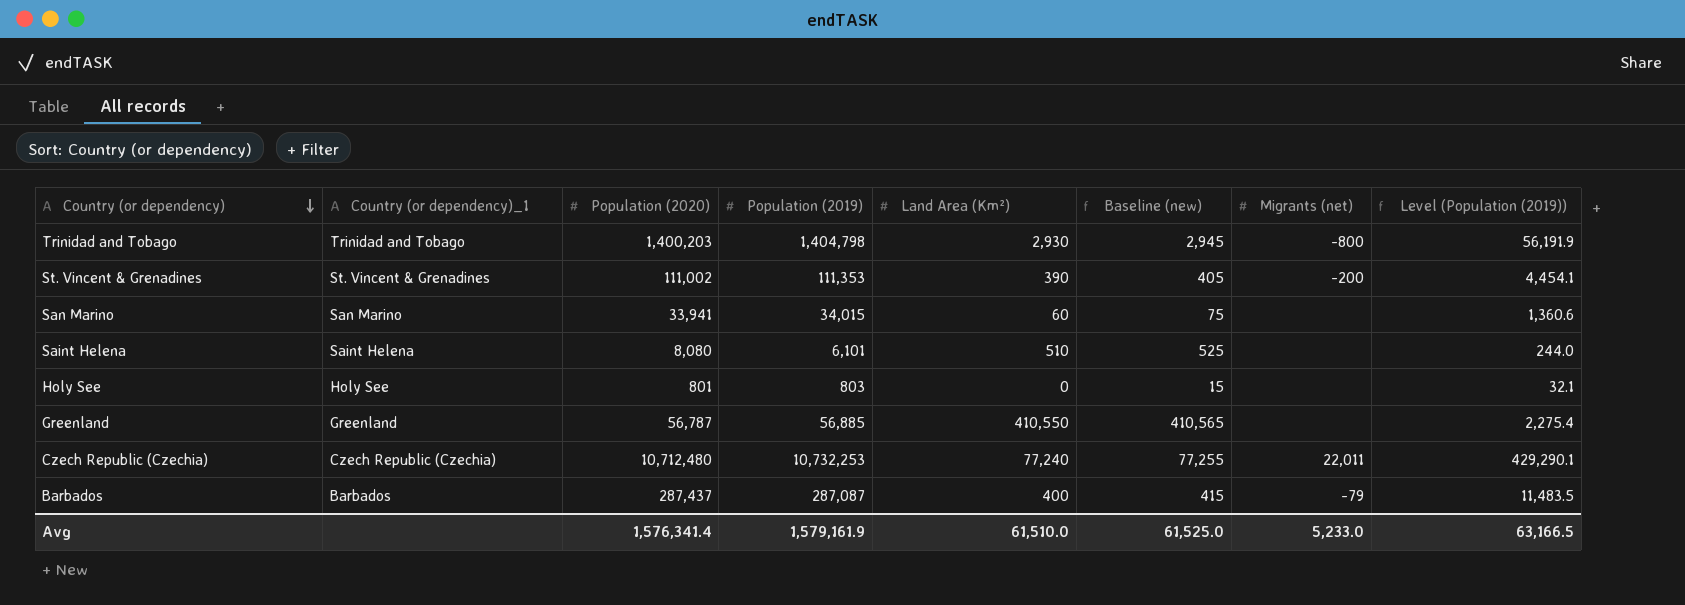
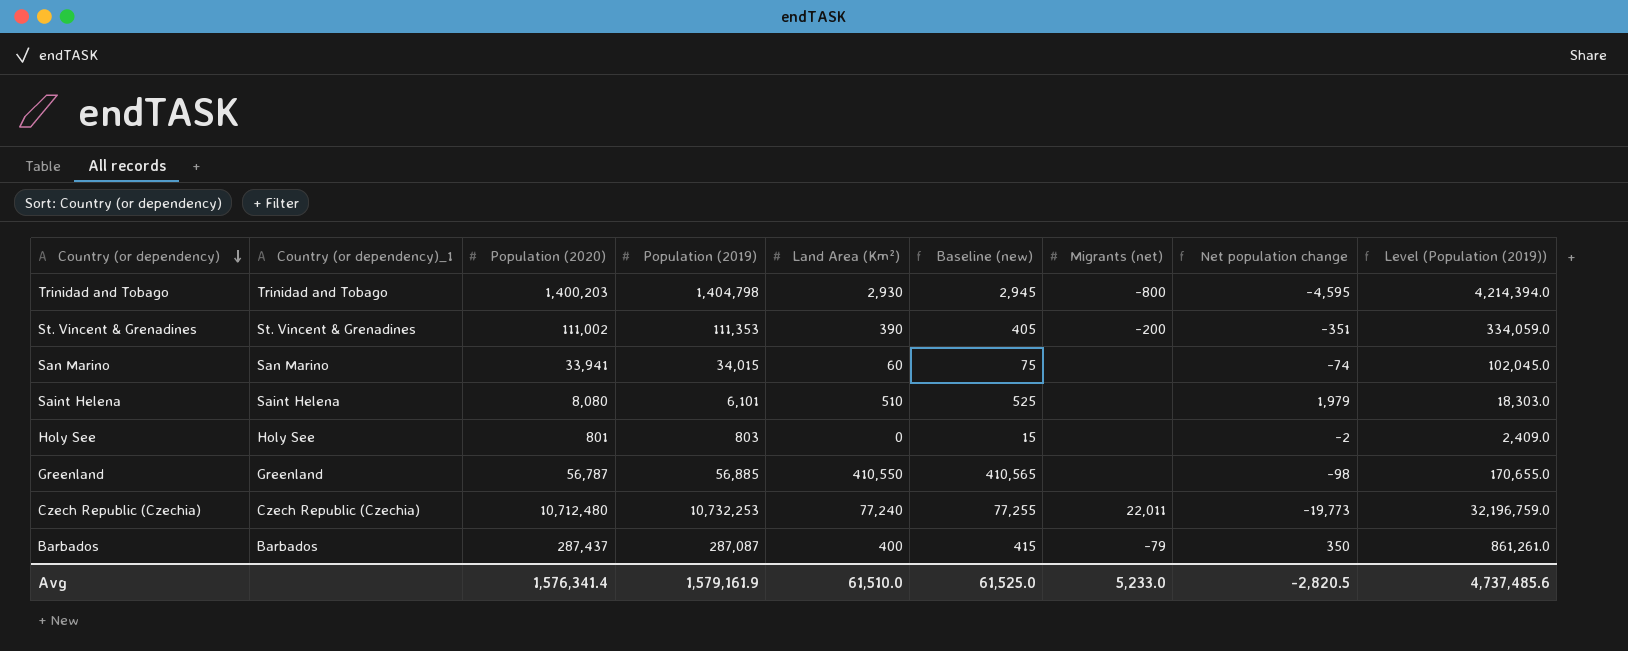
column Net population change | formula: none -> [Population (2020)] - [Population (2019)]
column Level (Population (2019)) | formula: [Population (2019)] * 0.04 -> [Population (2019)] * 3
Avg | Level (Population (2019)): 63,166.5 -> 4,737,485.6

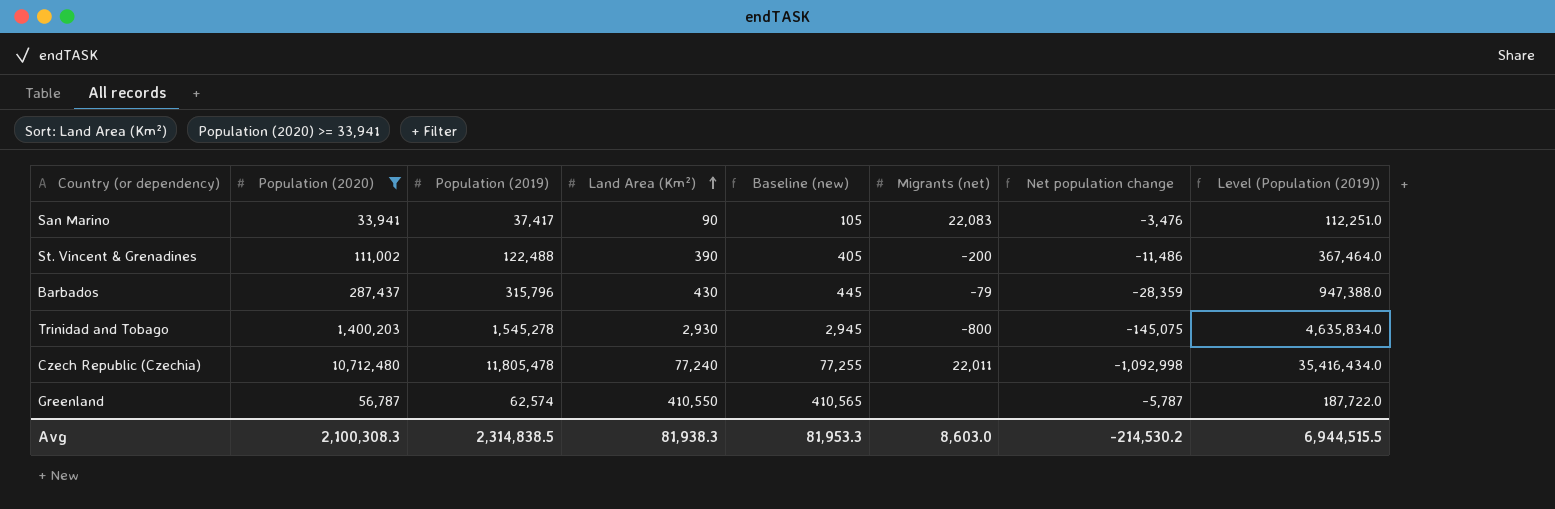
filter: none -> Population (2020) >= 33,941
row order: Country (or dependency) descending -> Land Area (Km²) ascending
column Country (or dependency)_1 | position: 2 -> none
San Marino | Population (2019): 34,015 -> 37,417
San Marino | Land Area (Km²): 60 -> 90
San Marino | Baseline (new): 75 -> 105
San Marino | Migrants (net): none -> 22,083
San Marino | Net population change: -74 -> -3,476
San Marino | Level (Population (2019)): 102,045.0 -> 112,251.0
St. Vincent & Grenadines | Population (2019): 111,353 -> 122,488
St. Vincent & Grenadines | Net population change: -351 -> -11,486
St. Vincent & Grenadines | Level (Population (2019)): 334,059.0 -> 367,464.0
Barbados | Population (2019): 287,087 -> 315,796
Barbados | Land Area (Km²): 400 -> 430
Barbados | Baseline (new): 415 -> 445
Barbados | Net population change: 350 -> -28,359
Barbados | Level (Population (2019)): 861,261.0 -> 947,388.0
Trinidad and Tobago | Population (2019): 1,404,798 -> 1,545,278
Trinidad and Tobago | Net population change: -4,595 -> -145,075
Trinidad and Tobago | Level (Population (2019)): 4,214,394.0 -> 4,635,834.0
Czech Republic (Czechia) | Population (2019): 10,732,253 -> 11,805,478
Czech Republic (Czechia) | Net population change: -19,773 -> -1,092,998
Czech Republic (Czechia) | Level (Population (2019)): 32,196,759.0 -> 35,416,434.0
Greenland | Population (2019): 56,885 -> 62,574
Greenland | Net population change: -98 -> -5,787
Greenland | Level (Population (2019)): 170,655.0 -> 187,722.0
Avg | Population (2020): 1,576,341.4 -> 2,100,308.3
Avg | Population (2019): 1,579,161.9 -> 2,314,838.5
Avg | Land Area (Km²): 61,510.0 -> 81,938.3
Avg | Baseline (new): 61,525.0 -> 81,953.3
Avg | Migrants (net): 5,233.0 -> 8,603.0
Avg | Net population change: -2,820.5 -> -214,530.2
Avg | Level (Population (2019)): 4,737,485.6 -> 6,944,515.5

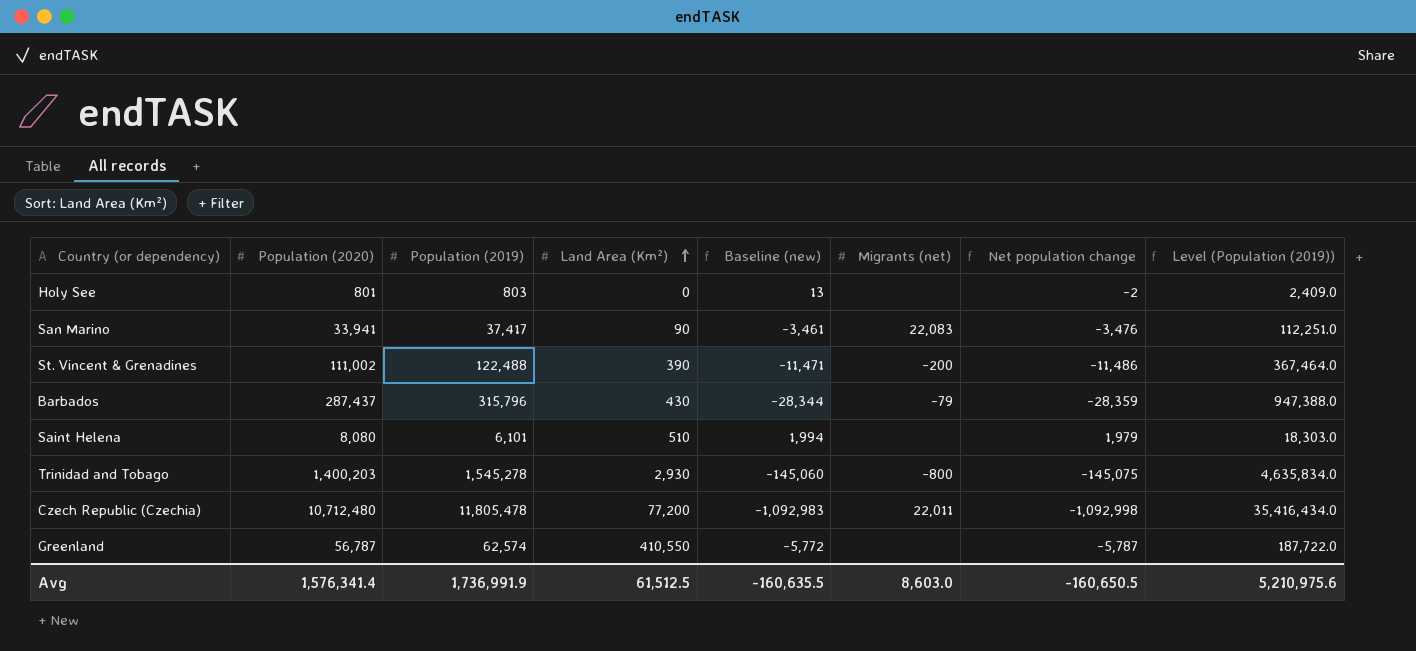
filter: Population (2020) >= 33,941 -> none
column Baseline (new) | formula: [Land Area (Km²)] + 15 -> [Net population change] + 15
Czech Republic (Czechia) | Land Area (Km²): 77,240 -> 77,200
Avg | Population (2020): 2,100,308.3 -> 1,576,341.4
Avg | Population (2019): 2,314,838.5 -> 1,736,991.9
Avg | Land Area (Km²): 81,938.3 -> 61,512.5
Avg | Baseline (new): 81,953.3 -> -160,635.5
Avg | Net population change: -214,530.2 -> -160,650.5
Avg | Level (Population (2019)): 6,944,515.5 -> 5,210,975.6

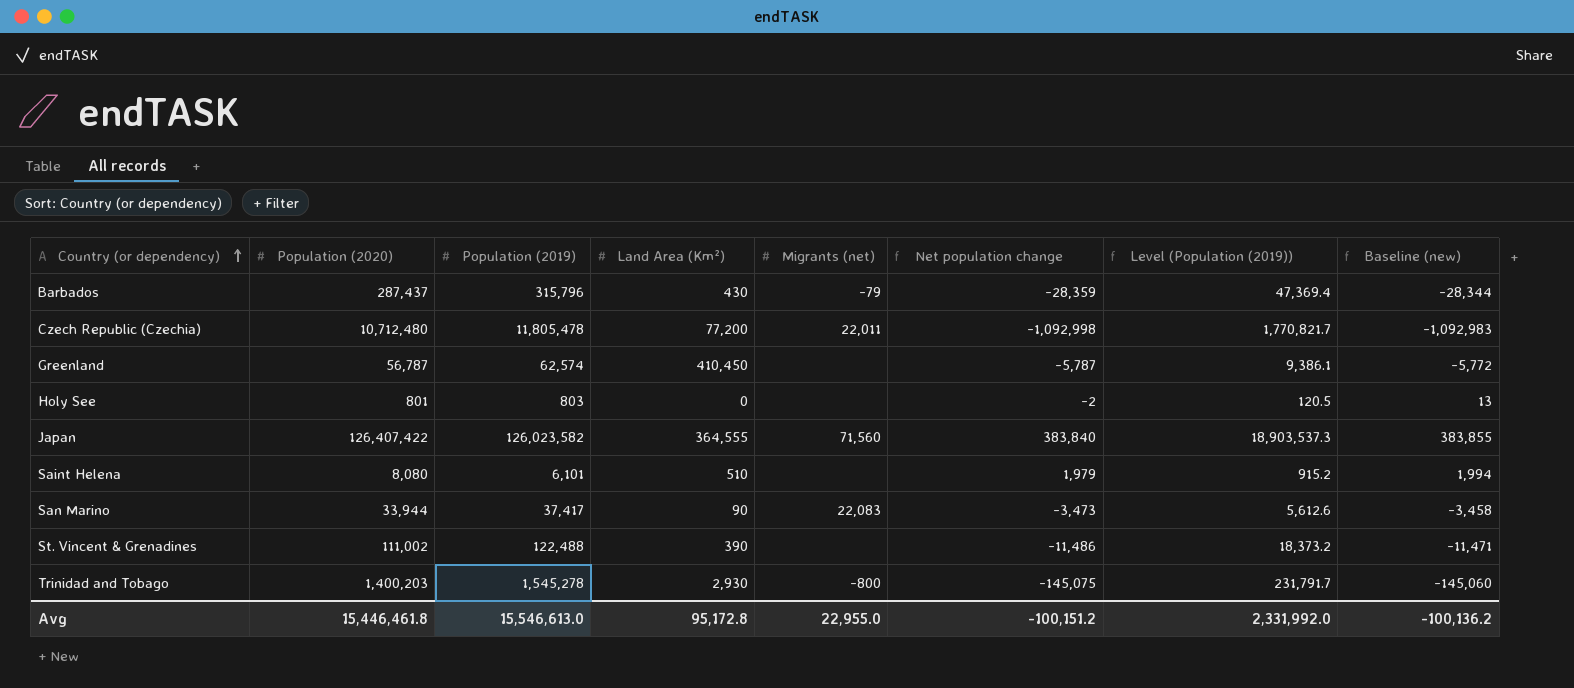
row order: Land Area (Km²) ascending -> Country (or dependency) ascending
column Level (Population (2019)) | formula: [Population (2019)] * 3 -> [Population (2019)] * 0.15
column Baseline (new) | position: 5 -> 8
Greenland | Land Area (Km²): 410,550 -> 410,450
row Japan: none -> 126,407,422 | 126,023,582 | 364,555 | 71,560 | 383,840 | 18,903,537.3 | 383,855
San Marino | Population (2020): 33,941 -> 33,944
San Marino | Net population change: -3,476 -> -3,473
San Marino | Baseline (new): -3,461 -> -3,458
St. Vincent & Grenadines | Migrants (net): -200 -> none
Avg | Population (2020): 1,576,341.4 -> 15,446,461.8
Avg | Population (2019): 1,736,991.9 -> 15,546,613.0
Avg | Land Area (Km²): 61,512.5 -> 95,172.8
Avg | Migrants (net): 8,603.0 -> 22,955.0
Avg | Net population change: -160,650.5 -> -100,151.2
Avg | Level (Population (2019)): 5,210,975.6 -> 2,331,992.0
Avg | Baseline (new): -160,635.5 -> -100,136.2

